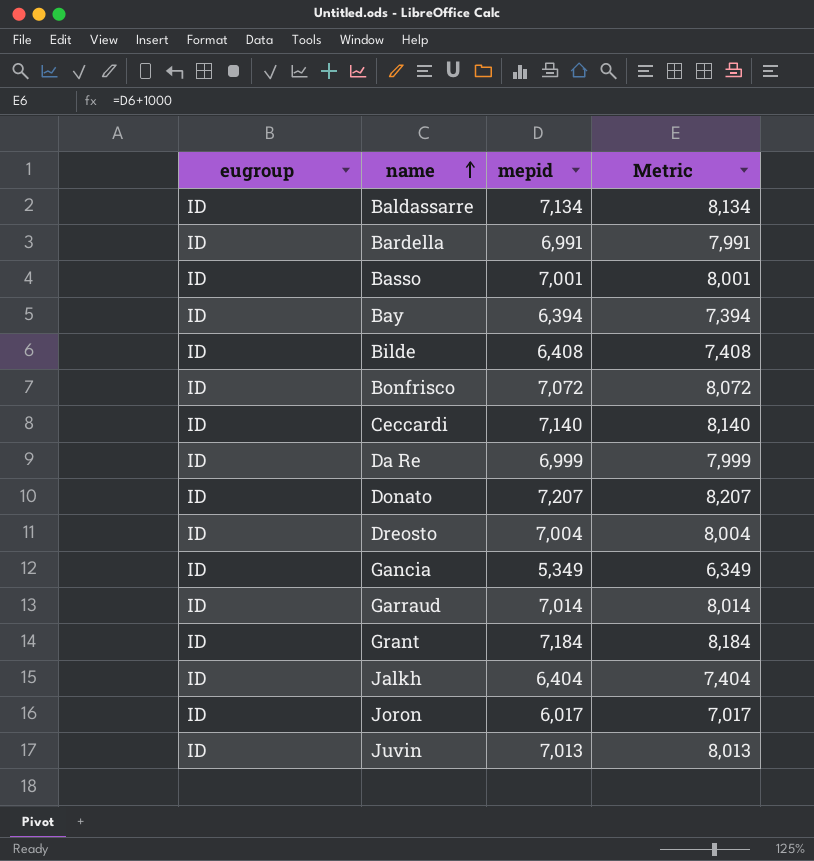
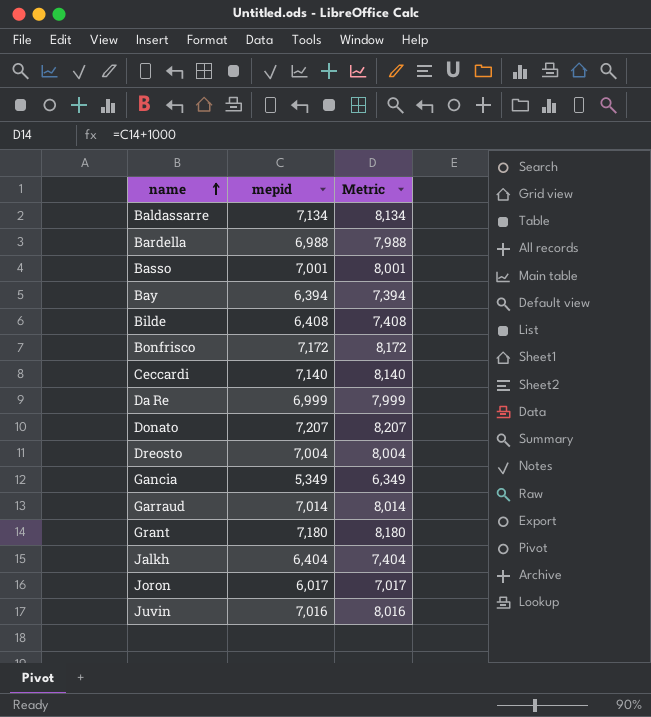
column eugroup | position: 1 -> none
Bardella | mepid: 6,991 -> 6,988
Bardella | Metric: 7,991 -> 7,988
Bonfrisco | mepid: 7,072 -> 7,172
Bonfrisco | Metric: 8,072 -> 8,172
Grant | mepid: 7,184 -> 7,180
Grant | Metric: 8,184 -> 8,180
Juvin | mepid: 7,013 -> 7,016
Juvin | Metric: 8,013 -> 8,016

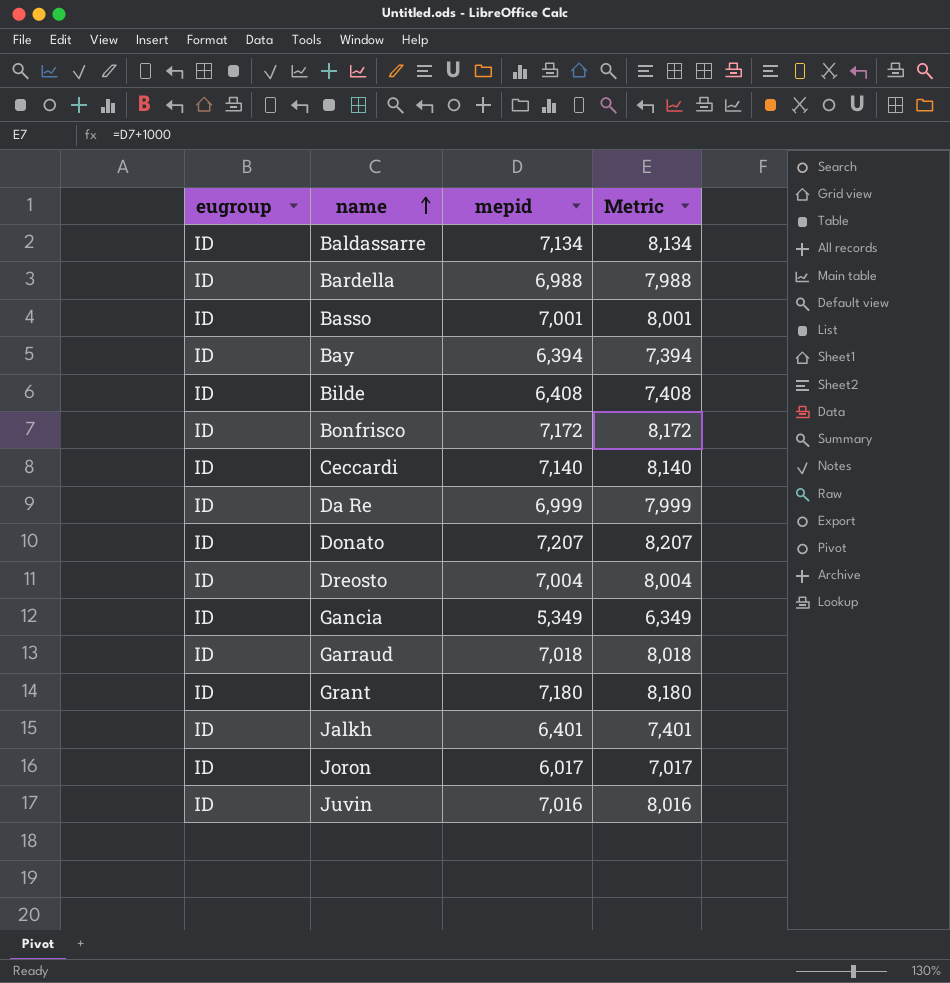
column eugroup | position: none -> 1
Garraud | mepid: 7,014 -> 7,018
Garraud | Metric: 8,014 -> 8,018
Jalkh | mepid: 6,404 -> 6,401
Jalkh | Metric: 7,404 -> 7,401

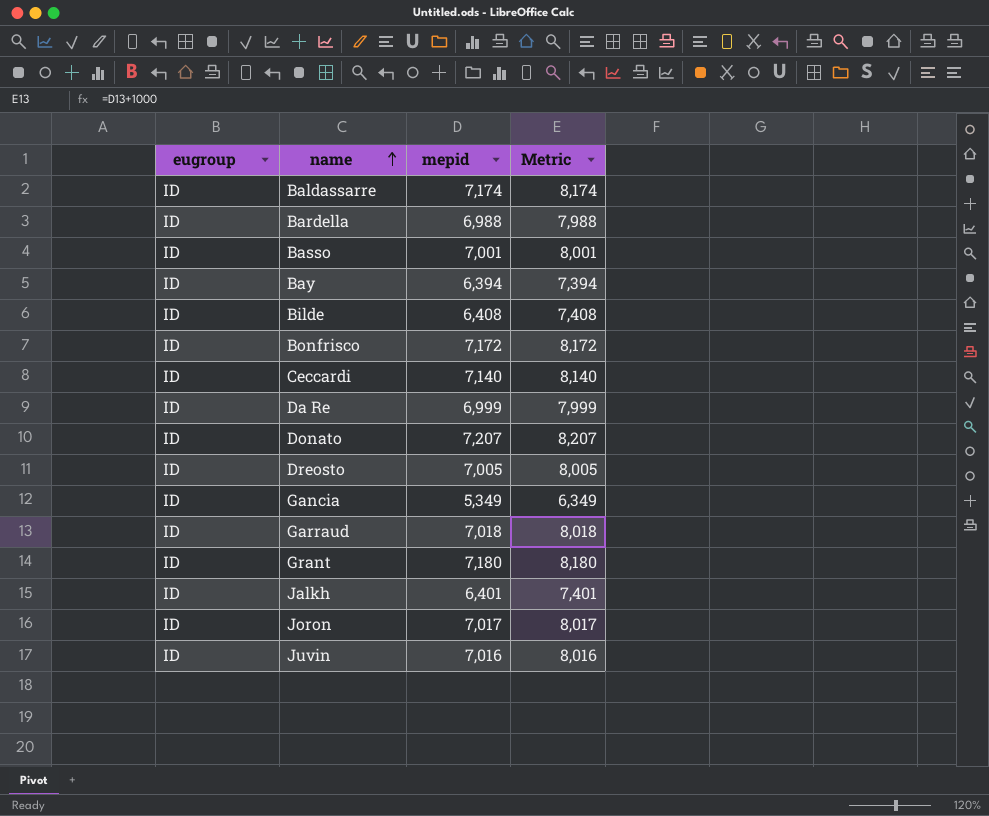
Baldassarre | mepid: 7,134 -> 7,174
Baldassarre | Metric: 8,134 -> 8,174
Dreosto | mepid: 7,004 -> 7,005
Dreosto | Metric: 8,004 -> 8,005
Joron | mepid: 6,017 -> 7,017
Joron | Metric: 7,017 -> 8,017

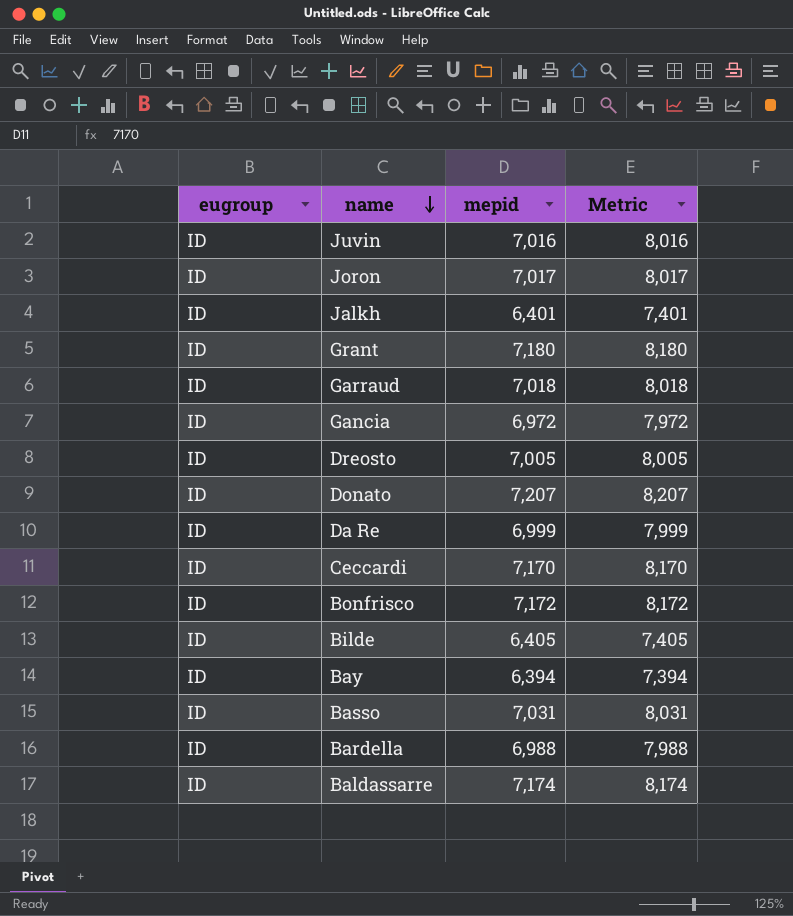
row order: name ascending -> name descending
Gancia | mepid: 5,349 -> 6,972
Gancia | Metric: 6,349 -> 7,972
Ceccardi | mepid: 7,140 -> 7,170
Ceccardi | Metric: 8,140 -> 8,170
Bilde | mepid: 6,408 -> 6,405
Bilde | Metric: 7,408 -> 7,405
Basso | mepid: 7,001 -> 7,031
Basso | Metric: 8,001 -> 8,031

